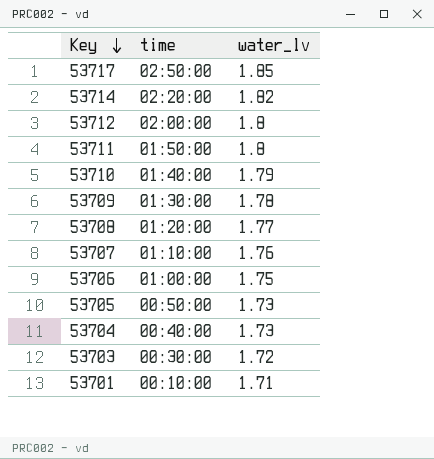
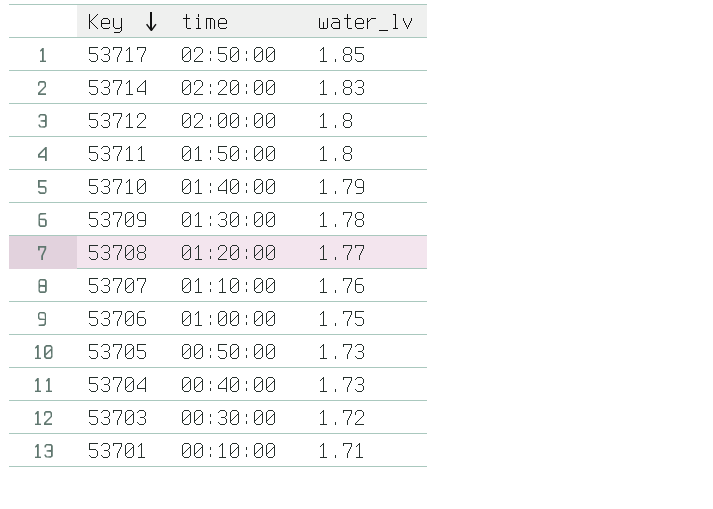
53714 | water_lv: 1.82 -> 1.83

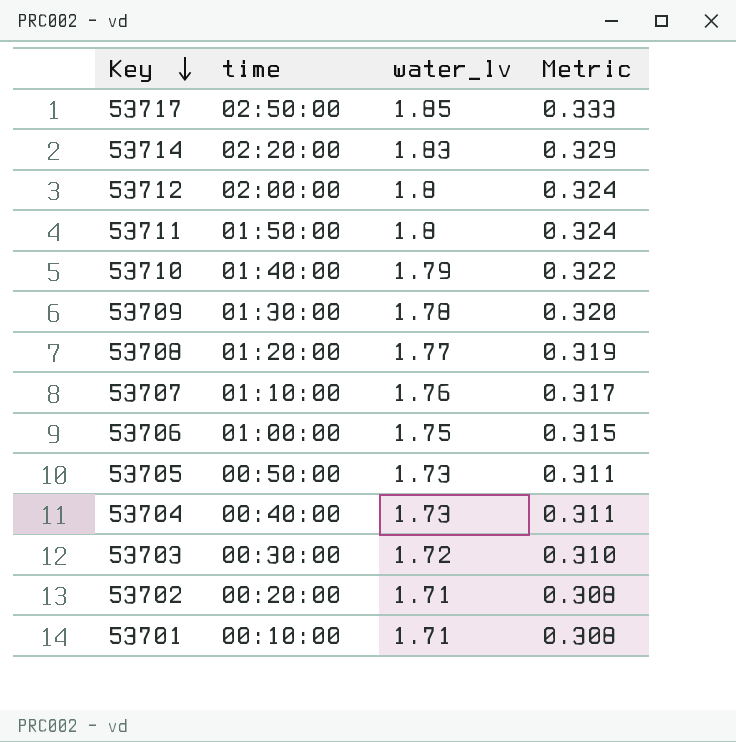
column Metric | formula: none -> [water_lv] * 0.18
row 53702: none -> 00:20:00 | 1.71 | 0.308

